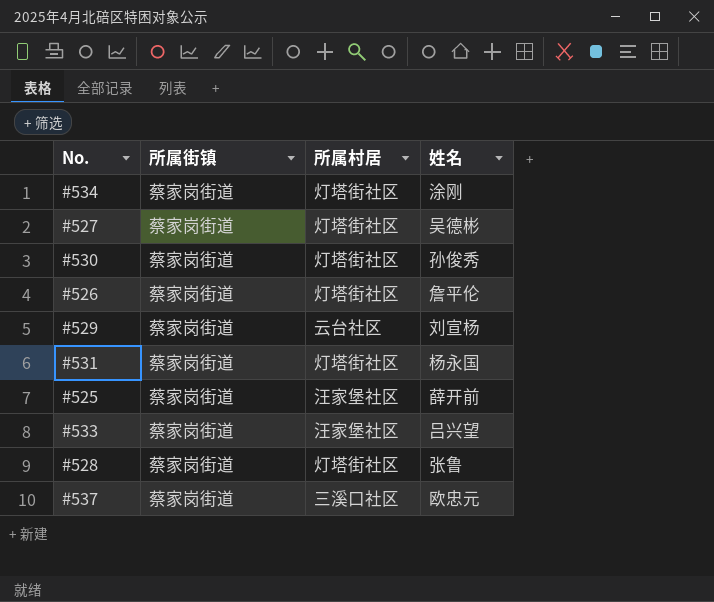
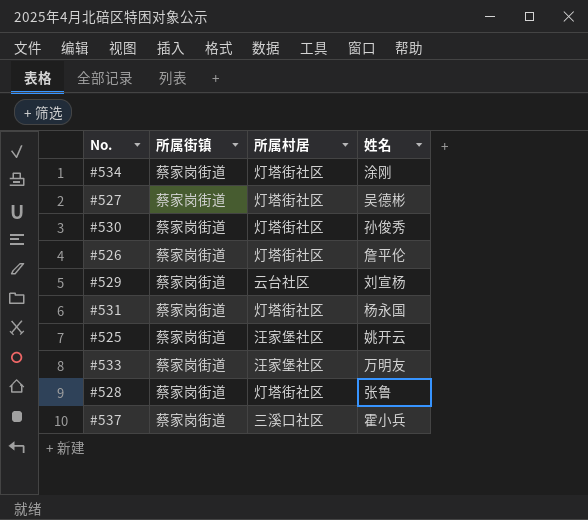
#525 | 姓名: 薛开前 -> 姚开云
#533 | 姓名: 吕兴望 -> 万明友
#537 | 姓名: 欧忠元 -> 霍小兵

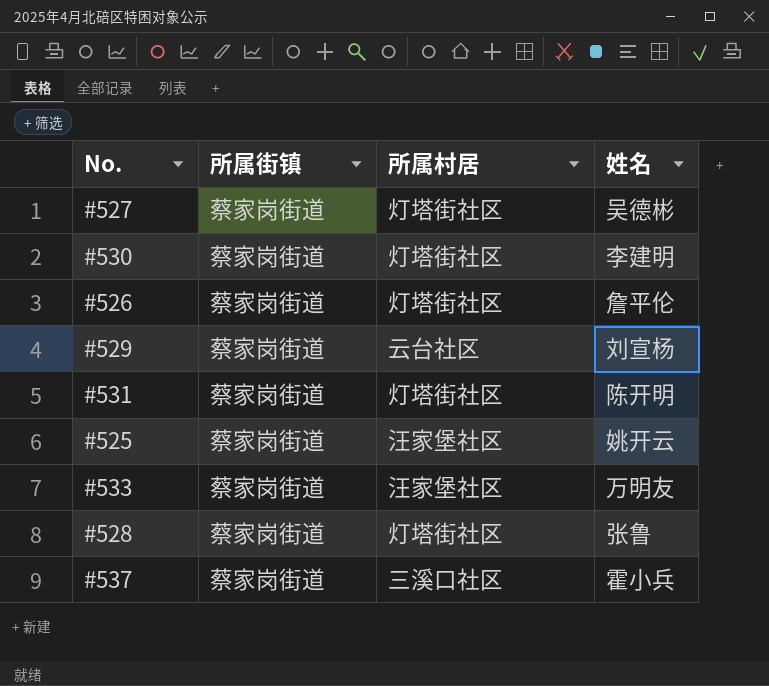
row #534: 蔡家岗街道 | 灯塔街社区 | 涂刚 -> none
#530 | 姓名: 孙俊秀 -> 李建明
#531 | 姓名: 杨永国 -> 陈开明

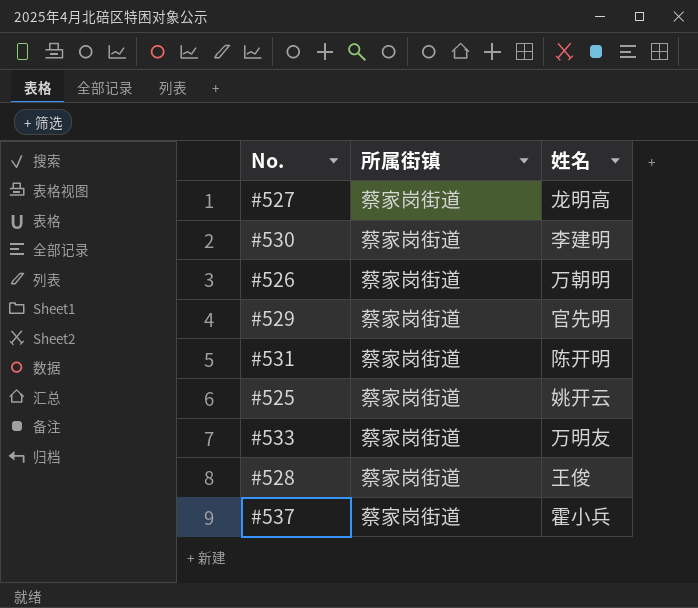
column 所属村居 | position: 3 -> none
#527 | 姓名: 吴德彬 -> 龙明高
#526 | 姓名: 詹平伦 -> 万朝明
#529 | 姓名: 刘宣杨 -> 官先明
#528 | 姓名: 张鲁 -> 王俊

